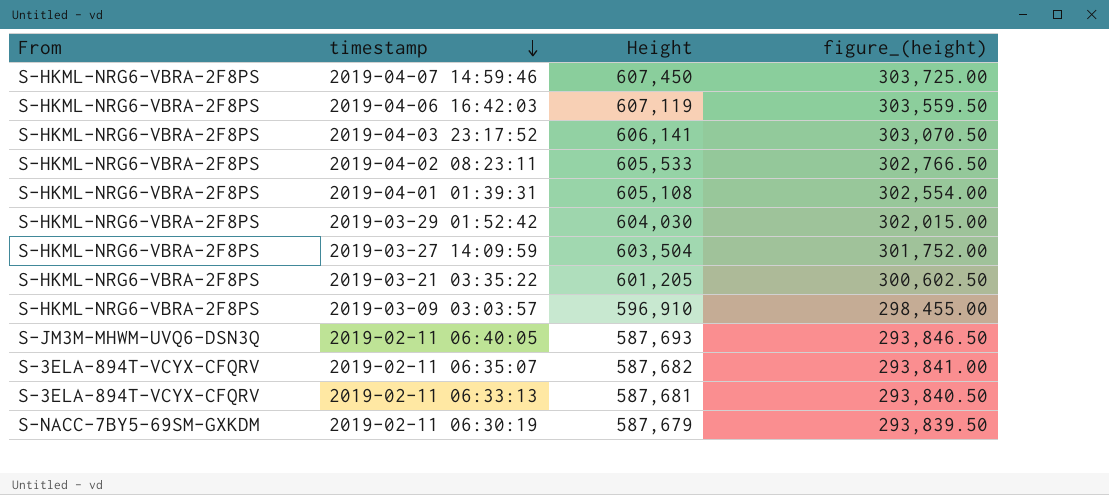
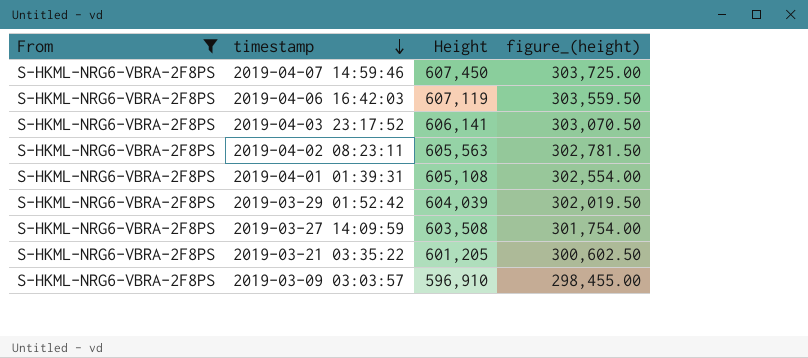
filter: none -> From = S-HKML-NRG6-VBRA-2F8PS
2019-04-02 08:23:11 | Height: 605,533 -> 605,563
2019-04-02 08:23:11 | figure_(height): 302,766.50 -> 302,781.50
2019-03-29 01:52:42 | Height: 604,030 -> 604,039
2019-03-29 01:52:42 | figure_(height): 302,015.00 -> 302,019.50
2019-03-27 14:09:59 | Height: 603,504 -> 603,508
2019-03-27 14:09:59 | figure_(height): 301,752.00 -> 301,754.00

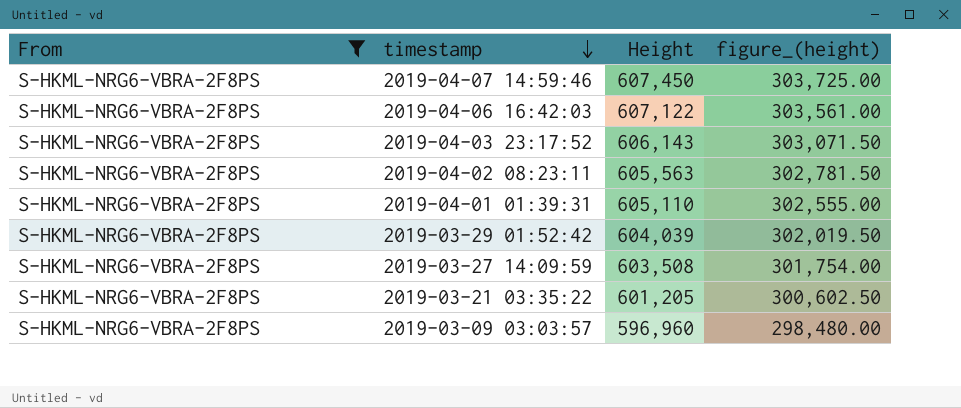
2019-04-06 16:42:03 | Height: 607,119 -> 607,122
2019-04-06 16:42:03 | figure_(height): 303,559.50 -> 303,561.00
2019-04-03 23:17:52 | Height: 606,141 -> 606,143
2019-04-03 23:17:52 | figure_(height): 303,070.50 -> 303,071.50
2019-04-01 01:39:31 | Height: 605,108 -> 605,110
2019-04-01 01:39:31 | figure_(height): 302,554.00 -> 302,555.00
2019-03-09 03:03:57 | Height: 596,910 -> 596,960
2019-03-09 03:03:57 | figure_(height): 298,455.00 -> 298,480.00

